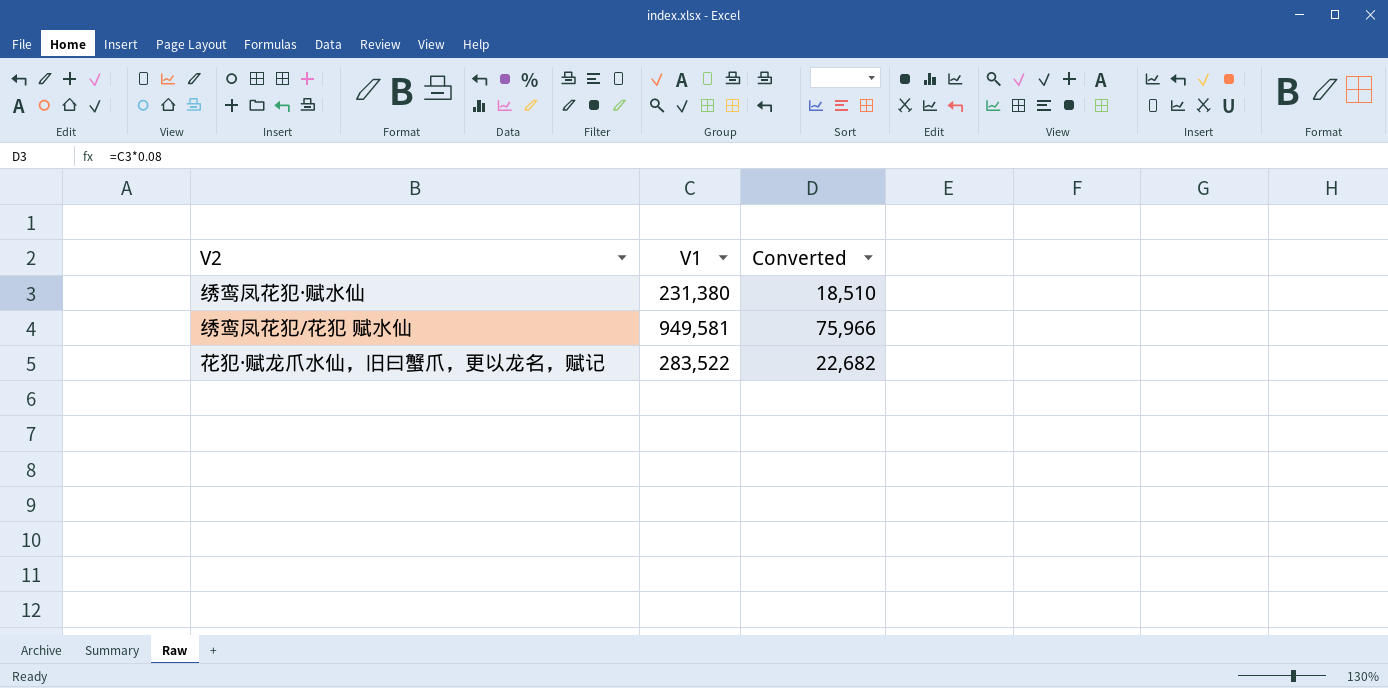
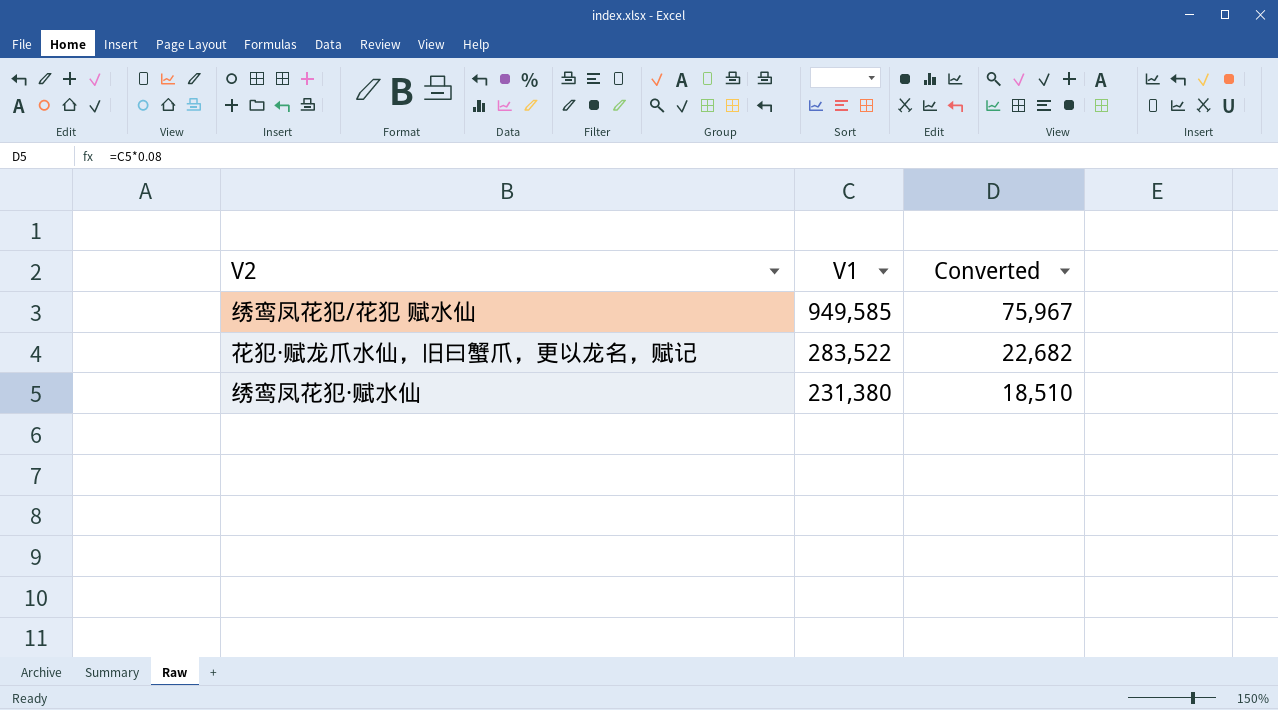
row order: none -> V1 descending
绣鸾凤花犯/花犯 赋水仙 | V1: 949,581 -> 949,585
绣鸾凤花犯/花犯 赋水仙 | Converted: 75,966 -> 75,967

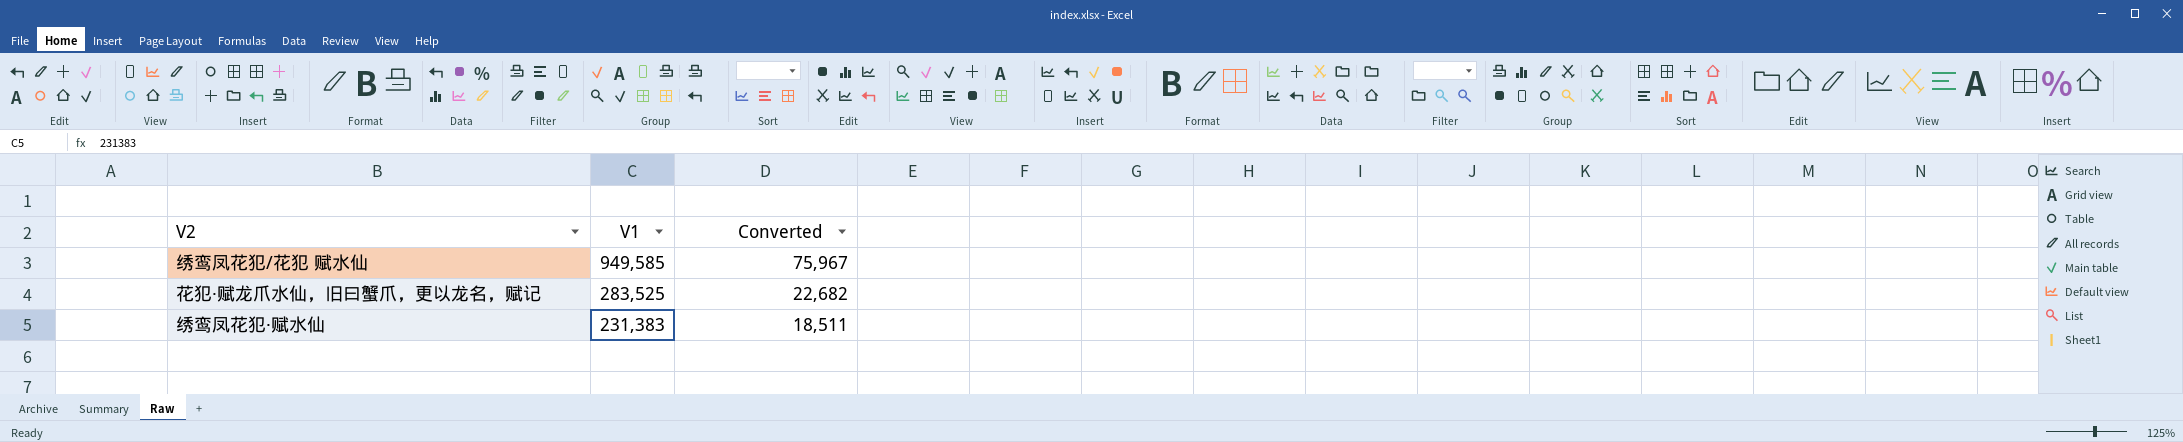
花犯·赋龙爪水仙，旧曰蟹爪，更以龙名，赋记 | V1: 283,522 -> 283,525
绣鸾凤花犯·赋水仙 | V1: 231,380 -> 231,383
绣鸾凤花犯·赋水仙 | Converted: 18,510 -> 18,511

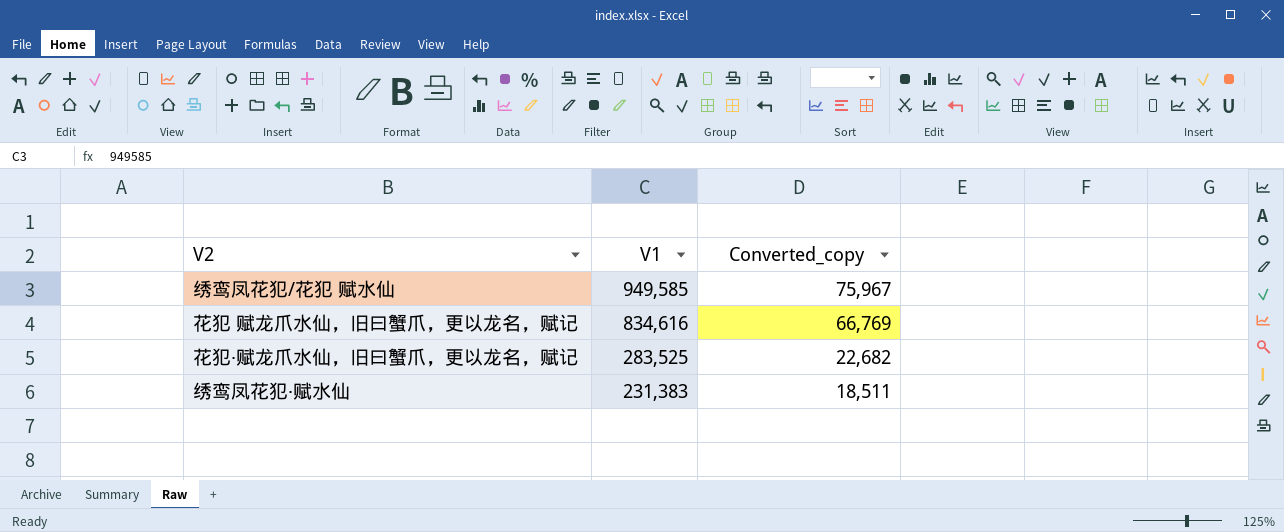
column name: Converted -> Converted_copy
row 花犯 赋龙爪水仙，旧曰蟹爪，更以龙名，赋记: none -> 834,616 | 66,769

